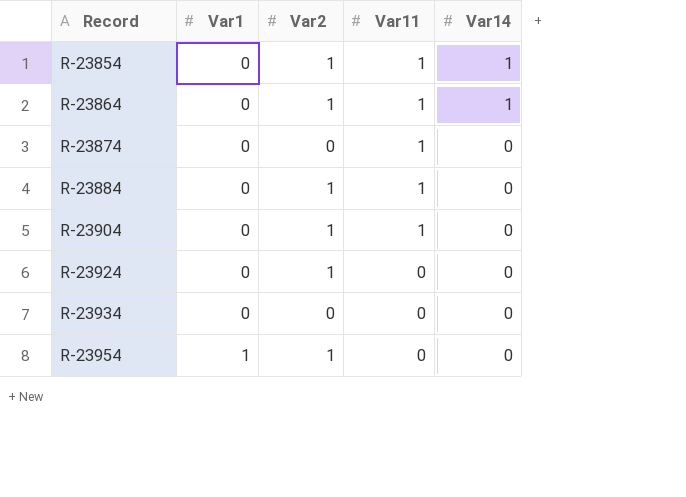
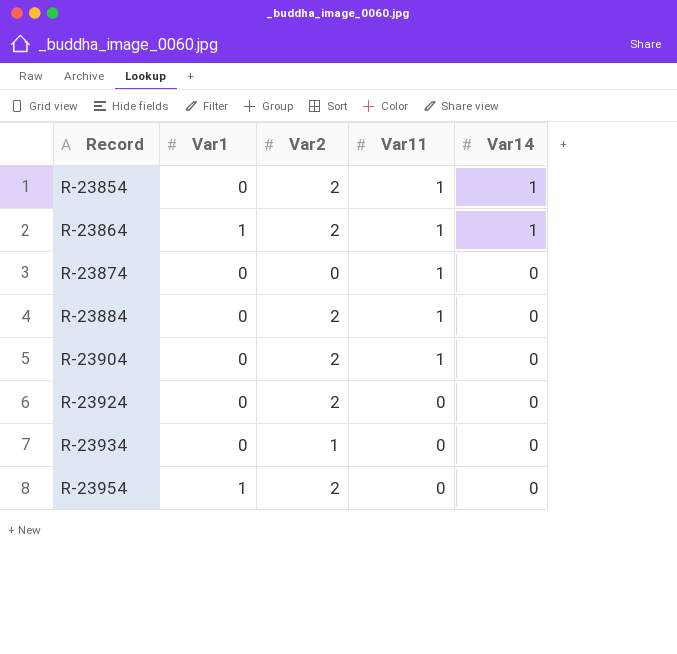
R-23854 | Var2: 1 -> 2
R-23864 | Var1: 0 -> 1
R-23864 | Var2: 1 -> 2
R-23884 | Var2: 1 -> 2
R-23904 | Var2: 1 -> 2
R-23924 | Var2: 1 -> 2
R-23934 | Var2: 0 -> 1
R-23954 | Var2: 1 -> 2

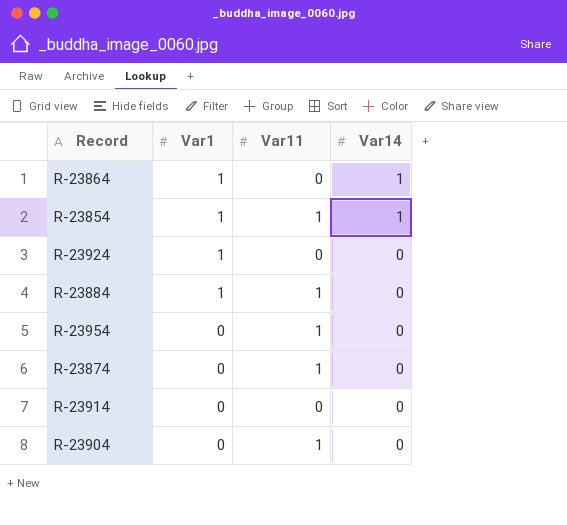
row order: Record ascending -> Var1 descending
column Var2 | position: 3 -> none
row R-23934: 0 | 1 | 0 | 0 -> none
R-23864 | Var11: 1 -> 0
R-23854 | Var1: 0 -> 1
R-23924 | Var1: 0 -> 1
R-23884 | Var1: 0 -> 1
R-23954 | Var1: 1 -> 0
R-23954 | Var11: 0 -> 1
row R-23914: none -> 0 | 0 | 0

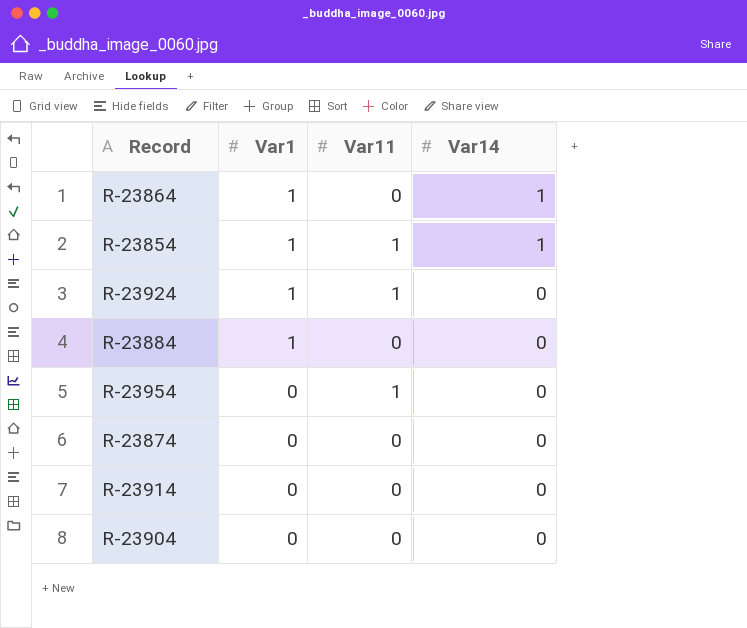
R-23924 | Var11: 0 -> 1
R-23884 | Var11: 1 -> 0
R-23874 | Var11: 1 -> 0
R-23904 | Var11: 1 -> 0

